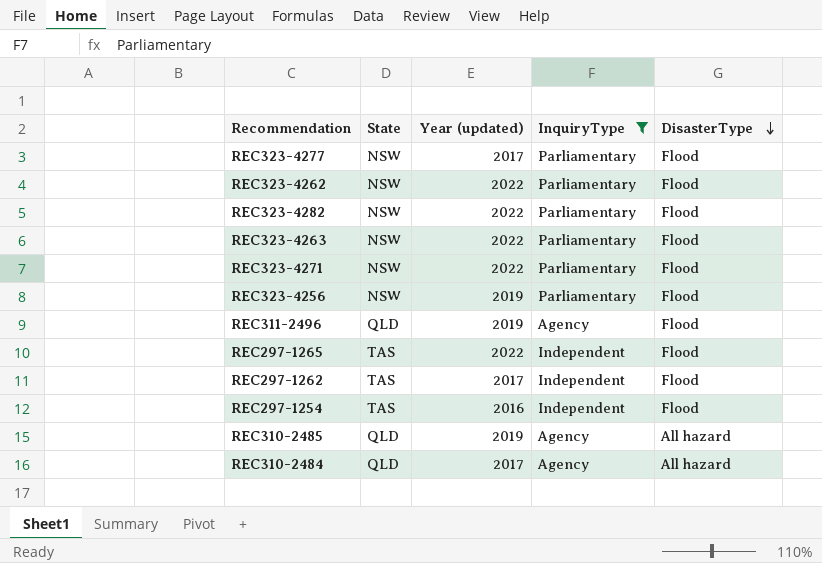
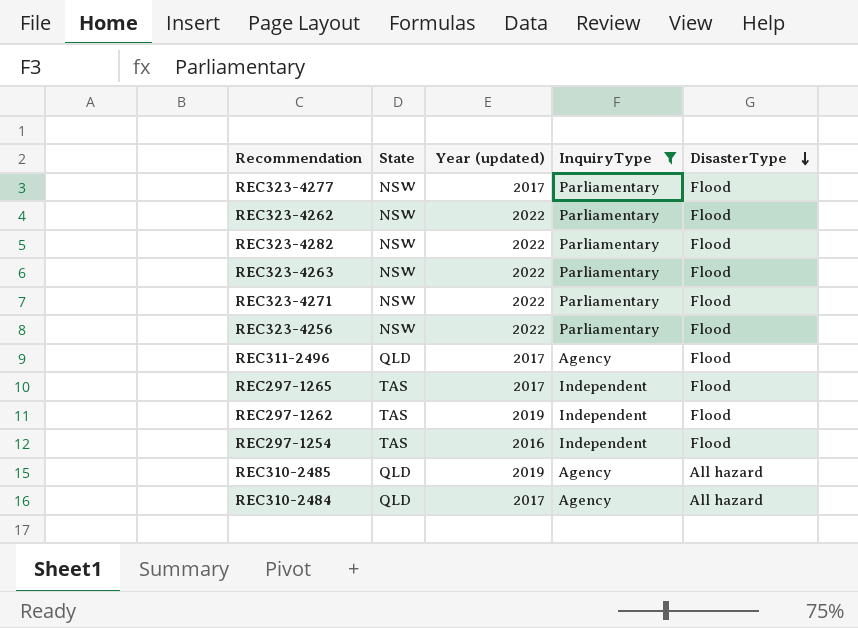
REC323-4256 | Year (updated): 2019 -> 2022
REC311-2496 | Year (updated): 2019 -> 2017
REC297-1265 | Year (updated): 2022 -> 2017
REC297-1262 | Year (updated): 2017 -> 2019

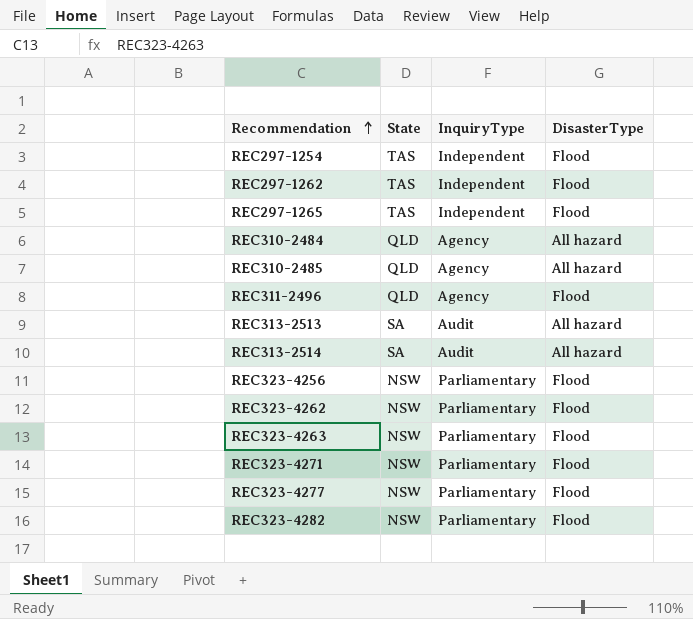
filter: InquiryType != Audit -> none
row order: DisasterType descending -> Recommendation ascending
column Year (updated) | position: 3 -> none

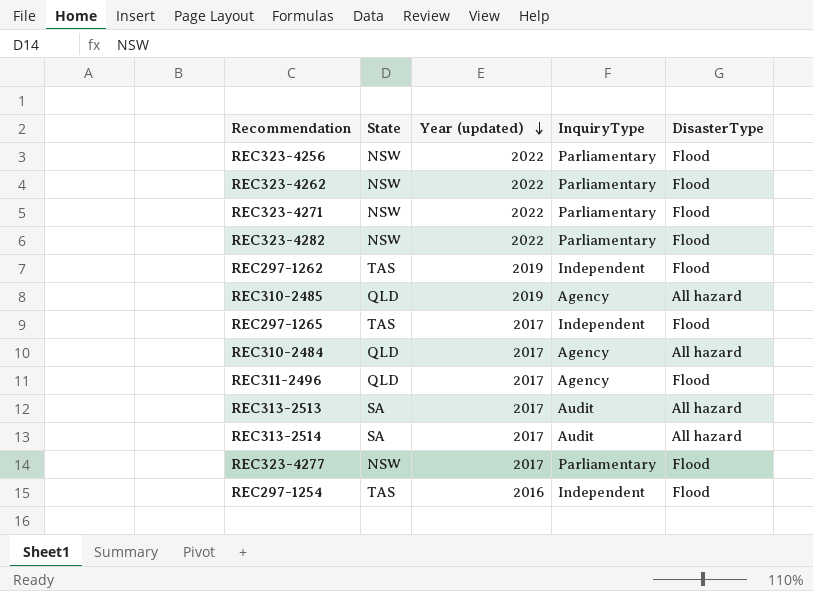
row order: Recommendation ascending -> Year (updated) descending
column Year (updated) | position: none -> 3
row REC323-4263: NSW | Parliamentary | Flood -> none

